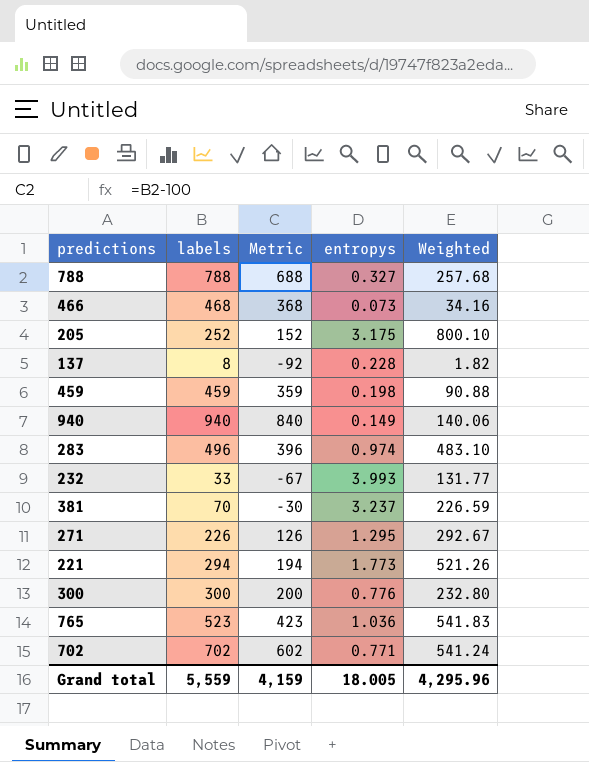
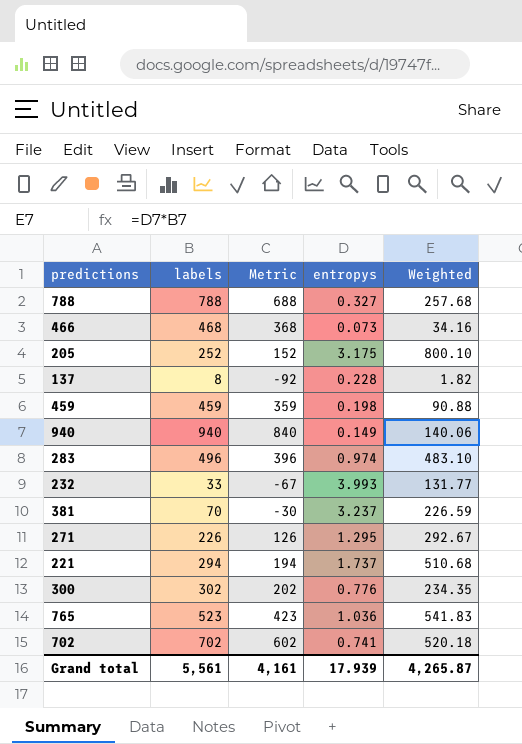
221 | entropys: 1.773 -> 1.737
221 | Weighted: 521.26 -> 510.68
300 | labels: 300 -> 302
300 | Metric: 200 -> 202
300 | Weighted: 232.80 -> 234.35
702 | entropys: 0.771 -> 0.741
702 | Weighted: 541.24 -> 520.18
Grand total | labels: 5,559 -> 5,561
Grand total | Metric: 4,159 -> 4,161
Grand total | entropys: 18.005 -> 17.939
Grand total | Weighted: 4,295.96 -> 4,265.87

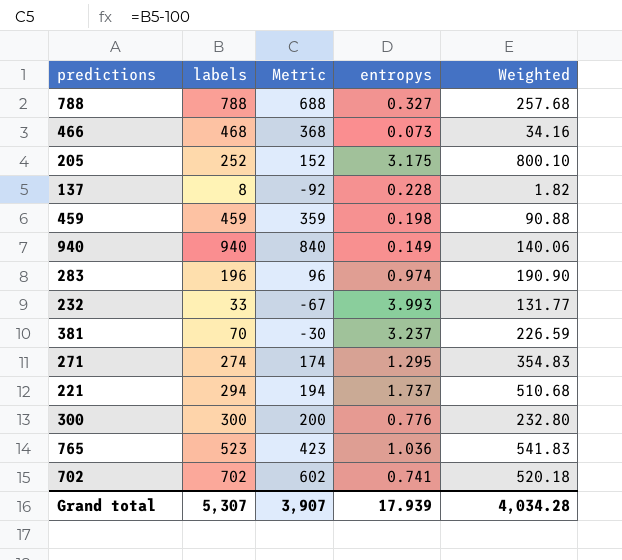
283 | labels: 496 -> 196
283 | Metric: 396 -> 96
283 | Weighted: 483.10 -> 190.90
271 | labels: 226 -> 274
271 | Metric: 126 -> 174
271 | Weighted: 292.67 -> 354.83
300 | labels: 302 -> 300
300 | Metric: 202 -> 200
300 | Weighted: 234.35 -> 232.80
Grand total | labels: 5,561 -> 5,307
Grand total | Metric: 4,161 -> 3,907
Grand total | Weighted: 4,265.87 -> 4,034.28

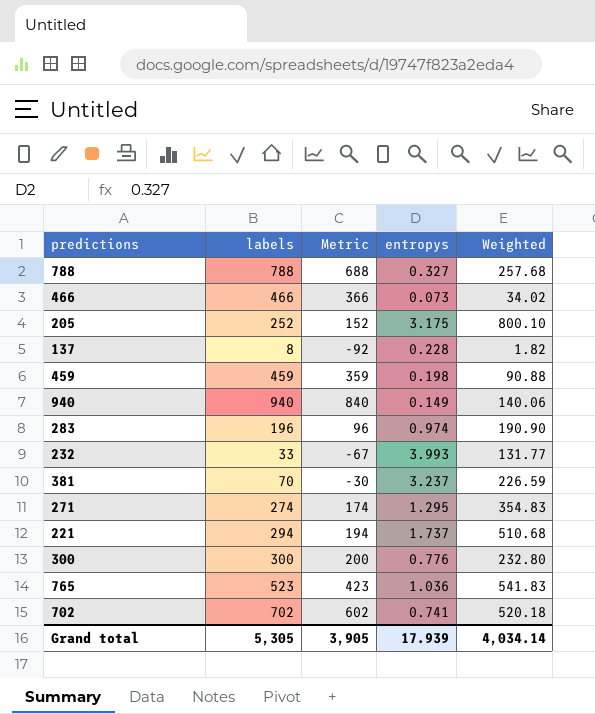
466 | labels: 468 -> 466
466 | Metric: 368 -> 366
466 | Weighted: 34.16 -> 34.02
Grand total | labels: 5,307 -> 5,305
Grand total | Metric: 3,907 -> 3,905
Grand total | Weighted: 4,034.28 -> 4,034.14

